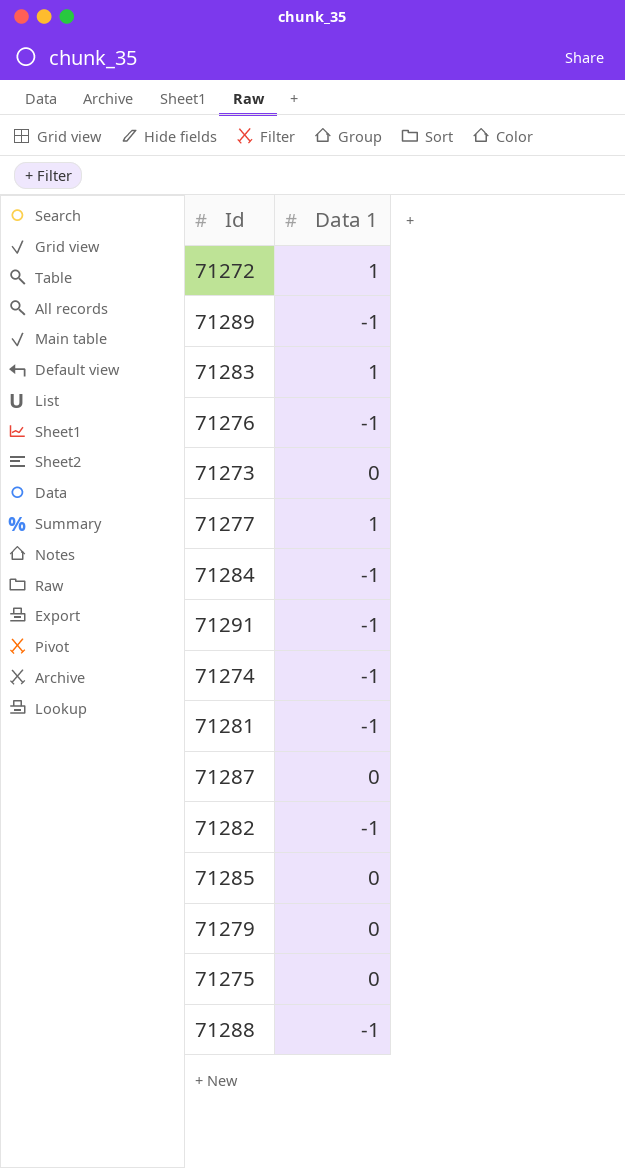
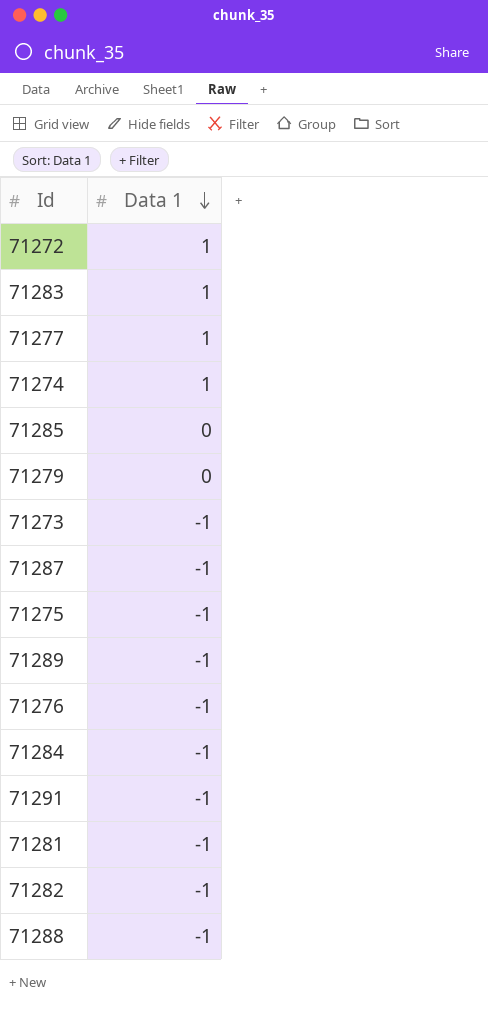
row order: none -> Data 1 descending
71274 | Data 1: -1 -> 1
71273 | Data 1: 0 -> -1
71287 | Data 1: 0 -> -1
71275 | Data 1: 0 -> -1

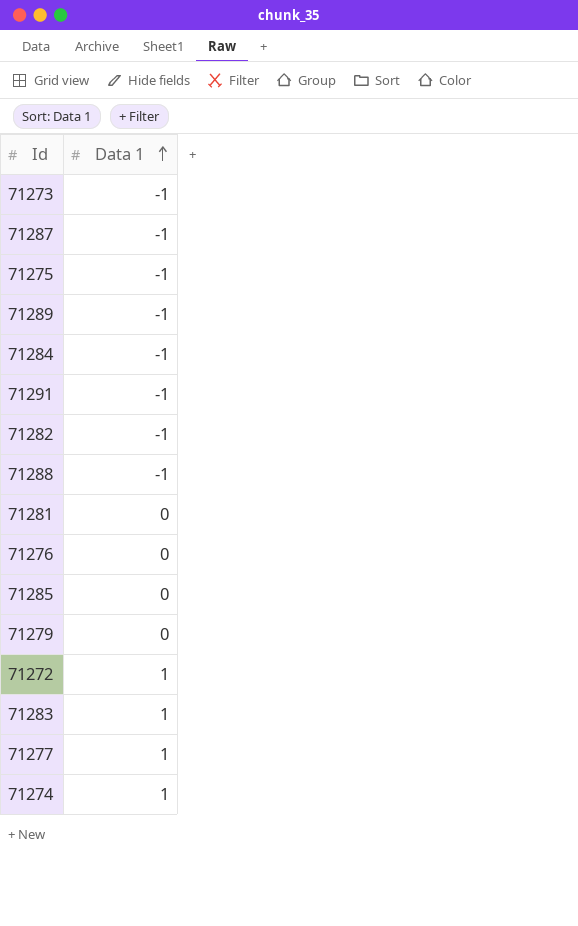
row order: Data 1 descending -> Data 1 ascending
71281 | Data 1: -1 -> 0
71276 | Data 1: -1 -> 0

